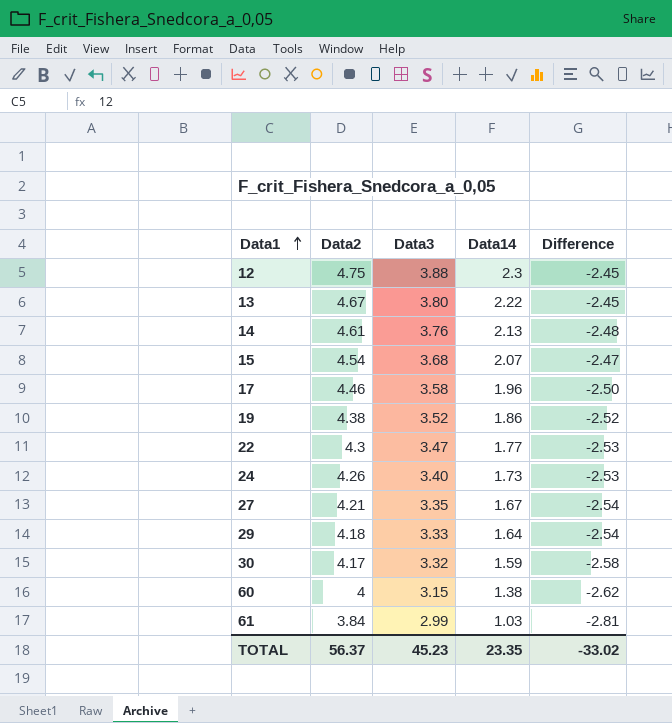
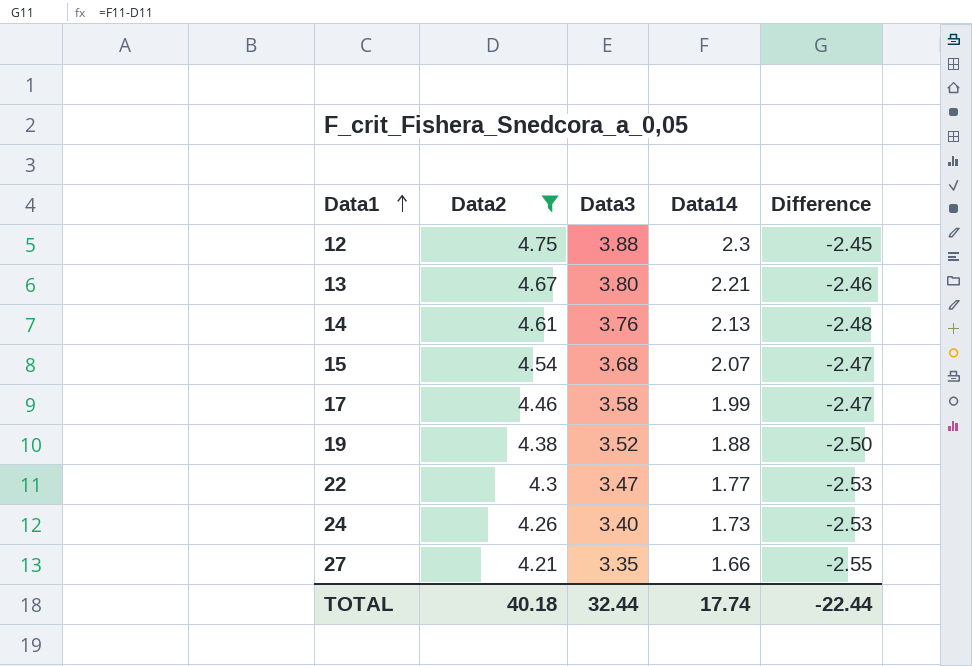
filter: none -> Data2 >= 4.21
13 | Data14: 2.22 -> 2.21
13 | Difference: -2.45 -> -2.46
17 | Data14: 1.96 -> 1.99
17 | Difference: -2.50 -> -2.47
19 | Data14: 1.86 -> 1.88
19 | Difference: -2.52 -> -2.50
27 | Data14: 1.67 -> 1.66
27 | Difference: -2.54 -> -2.55
TOTAL | Data2: 56.37 -> 40.18
TOTAL | Data3: 45.23 -> 32.44
TOTAL | Data14: 23.35 -> 17.74
TOTAL | Difference: -33.02 -> -22.44

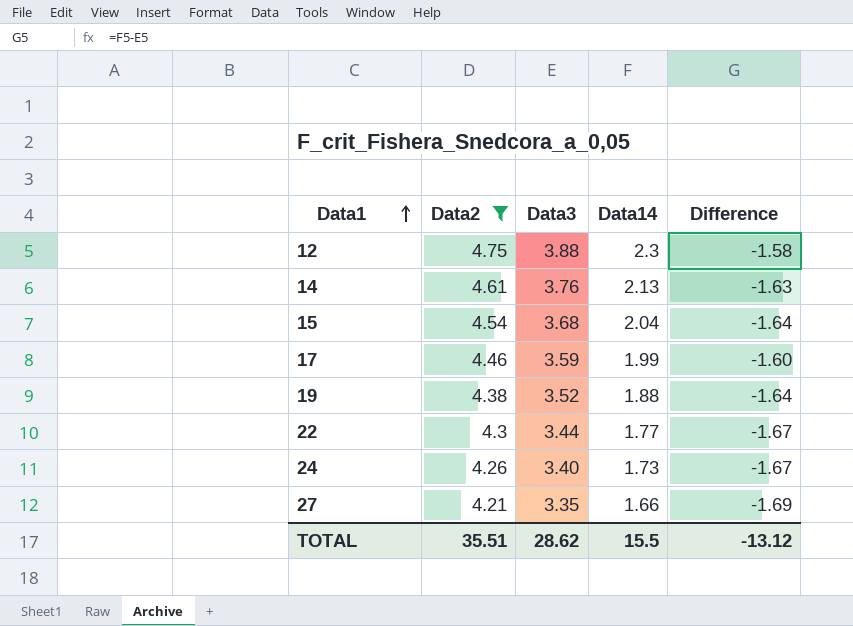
column Difference | formula: [Data14] - [Data2] -> [Data14] - [Data3]
row 13: 4.67 | 3.80 | 2.21 | -2.46 -> none
15 | Data14: 2.07 -> 2.04
17 | Data3: 3.58 -> 3.59
22 | Data3: 3.47 -> 3.44
TOTAL | Data2: 40.18 -> 35.51
TOTAL | Data3: 32.44 -> 28.62
TOTAL | Data14: 17.74 -> 15.5
TOTAL | Difference: -22.44 -> -13.12

